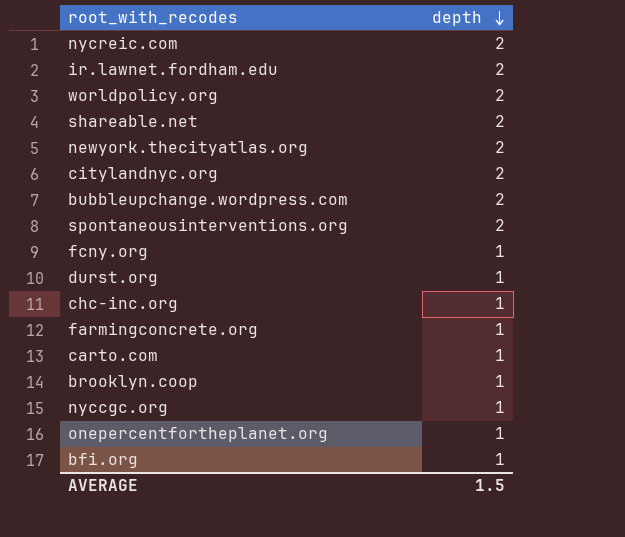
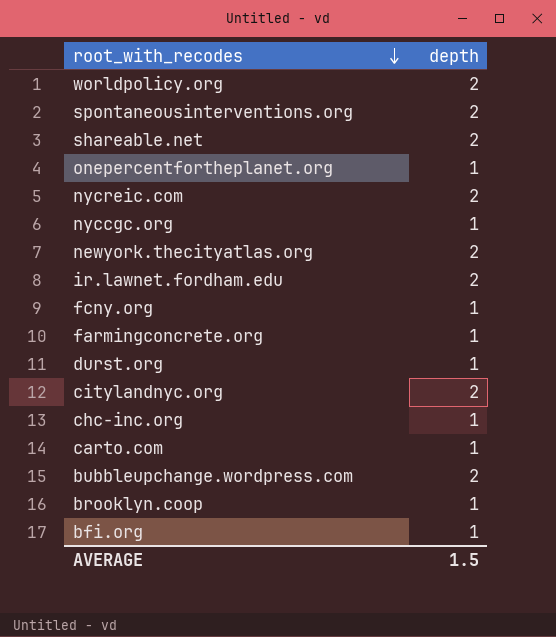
row order: depth descending -> root_with_recodes descending

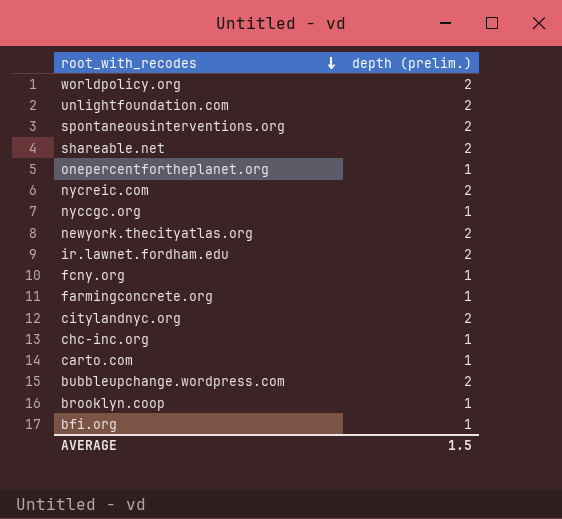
column name: depth -> depth (prelim.)
row durst.org: 1 -> none
row unlightfoundation.com: none -> 2

